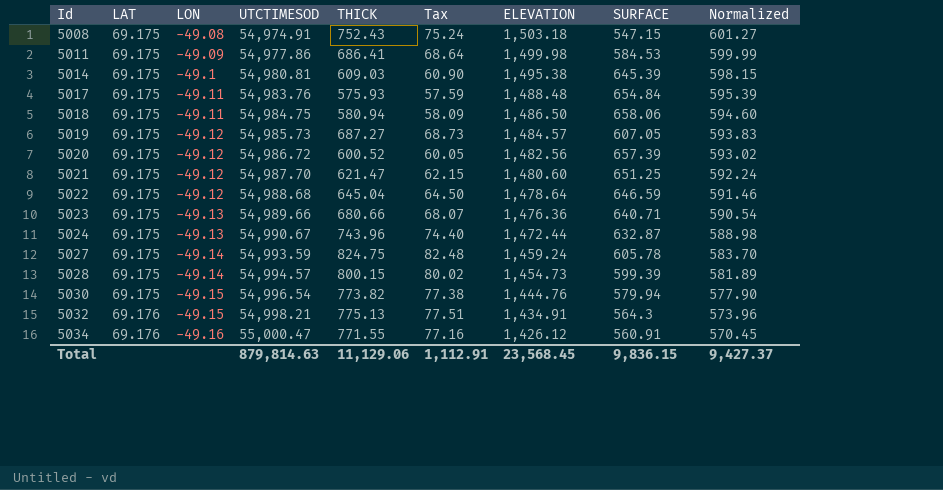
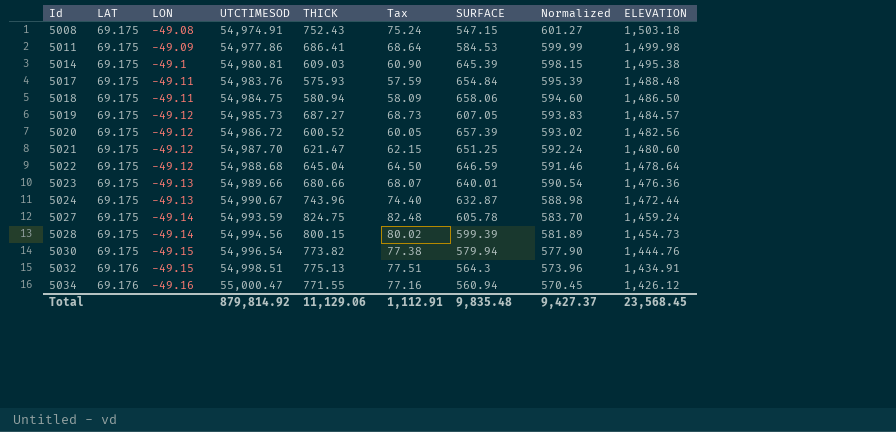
column ELEVATION | position: 7 -> 9
5023 | SURFACE: 640.71 -> 640.01
5028 | UTCTIMESOD: 54,994.57 -> 54,994.56
5032 | UTCTIMESOD: 54,998.21 -> 54,998.51
5034 | SURFACE: 560.91 -> 560.94
Total | UTCTIMESOD: 879,814.63 -> 879,814.92
Total | SURFACE: 9,836.15 -> 9,835.48

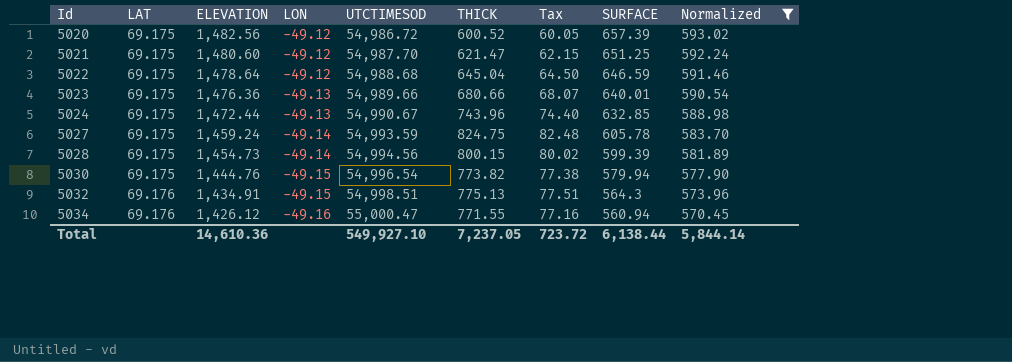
filter: none -> Normalized <= 593.02
column ELEVATION | position: 9 -> 3
5024 | SURFACE: 632.87 -> 632.85
Total | ELEVATION: 23,568.45 -> 14,610.36
Total | UTCTIMESOD: 879,814.92 -> 549,927.10
Total | THICK: 11,129.06 -> 7,237.05
Total | Tax: 1,112.91 -> 723.72
Total | SURFACE: 9,835.48 -> 6,138.44
Total | Normalized: 9,427.37 -> 5,844.14

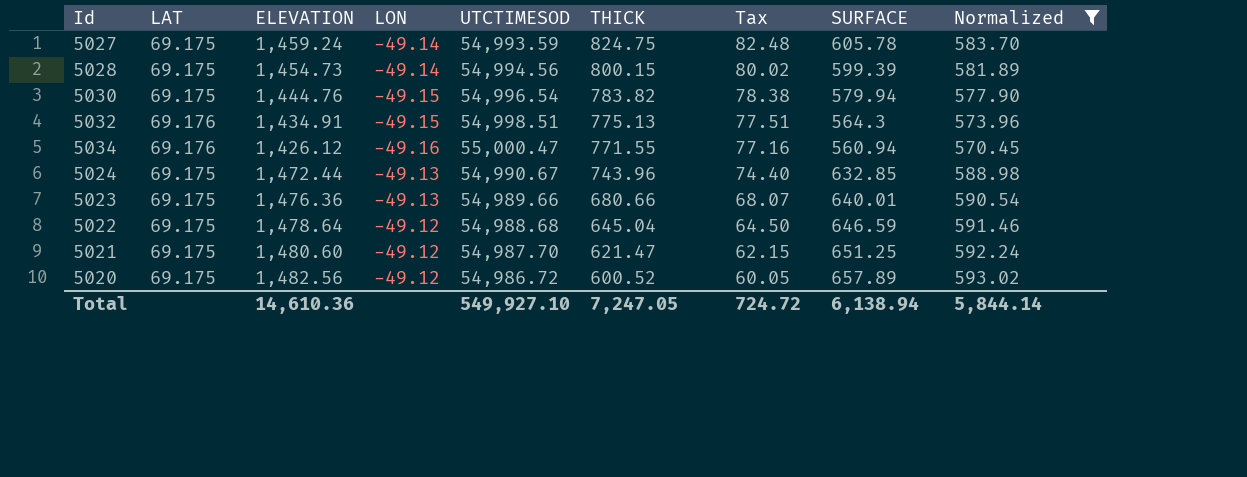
row order: Id ascending -> THICK descending
5030 | THICK: 773.82 -> 783.82
5030 | Tax: 77.38 -> 78.38
5020 | SURFACE: 657.39 -> 657.89
Total | THICK: 7,237.05 -> 7,247.05
Total | Tax: 723.72 -> 724.72
Total | SURFACE: 6,138.44 -> 6,138.94

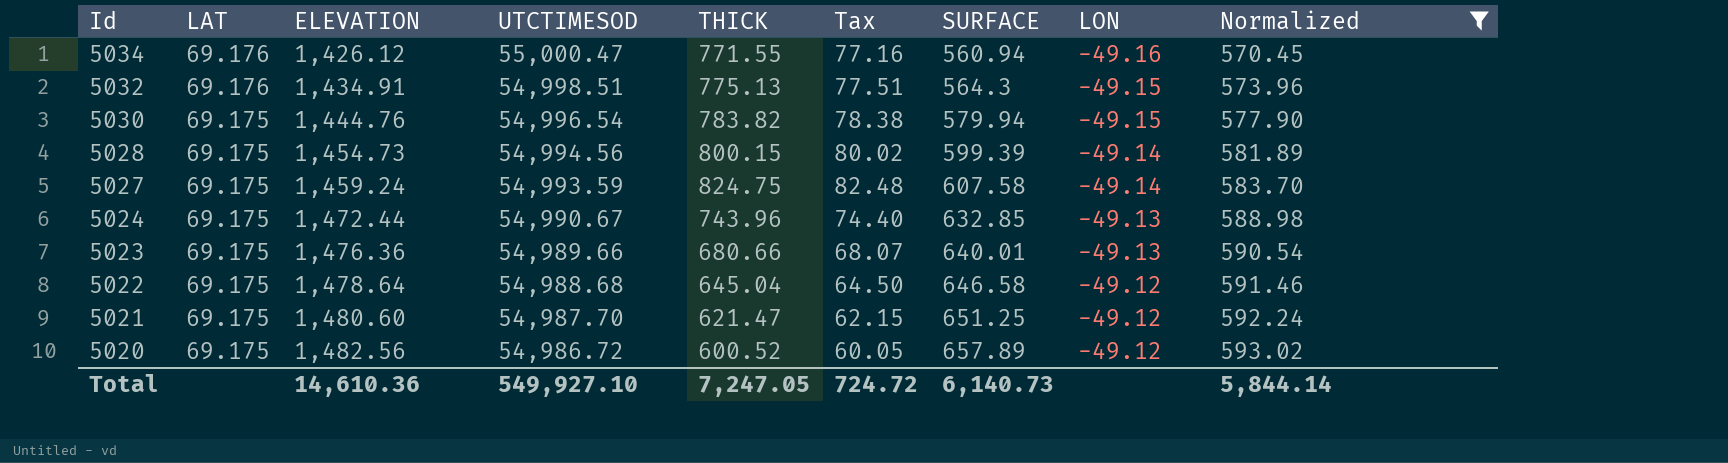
row order: THICK descending -> Id descending
column LON | position: 4 -> 8
5027 | SURFACE: 605.78 -> 607.58
5022 | SURFACE: 646.59 -> 646.58
Total | SURFACE: 6,138.94 -> 6,140.73

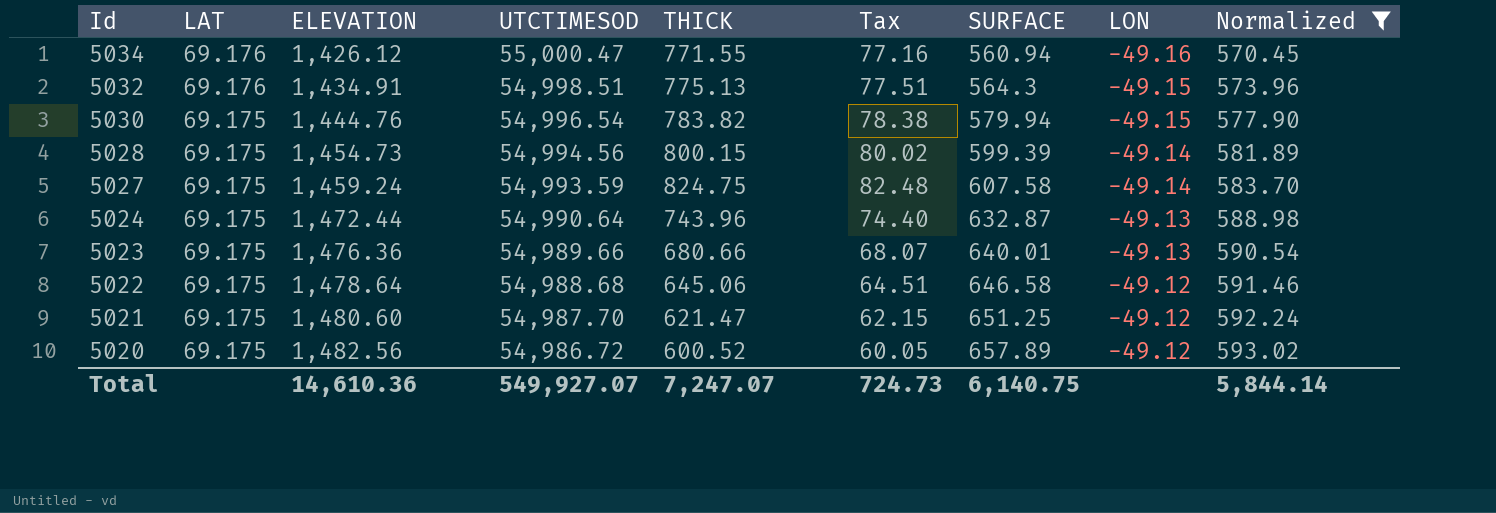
5024 | UTCTIMESOD: 54,990.67 -> 54,990.64
5024 | SURFACE: 632.85 -> 632.87
5022 | THICK: 645.04 -> 645.06
5022 | Tax: 64.50 -> 64.51
Total | UTCTIMESOD: 549,927.10 -> 549,927.07
Total | THICK: 7,247.05 -> 7,247.07
Total | Tax: 724.72 -> 724.73
Total | SURFACE: 6,140.73 -> 6,140.75

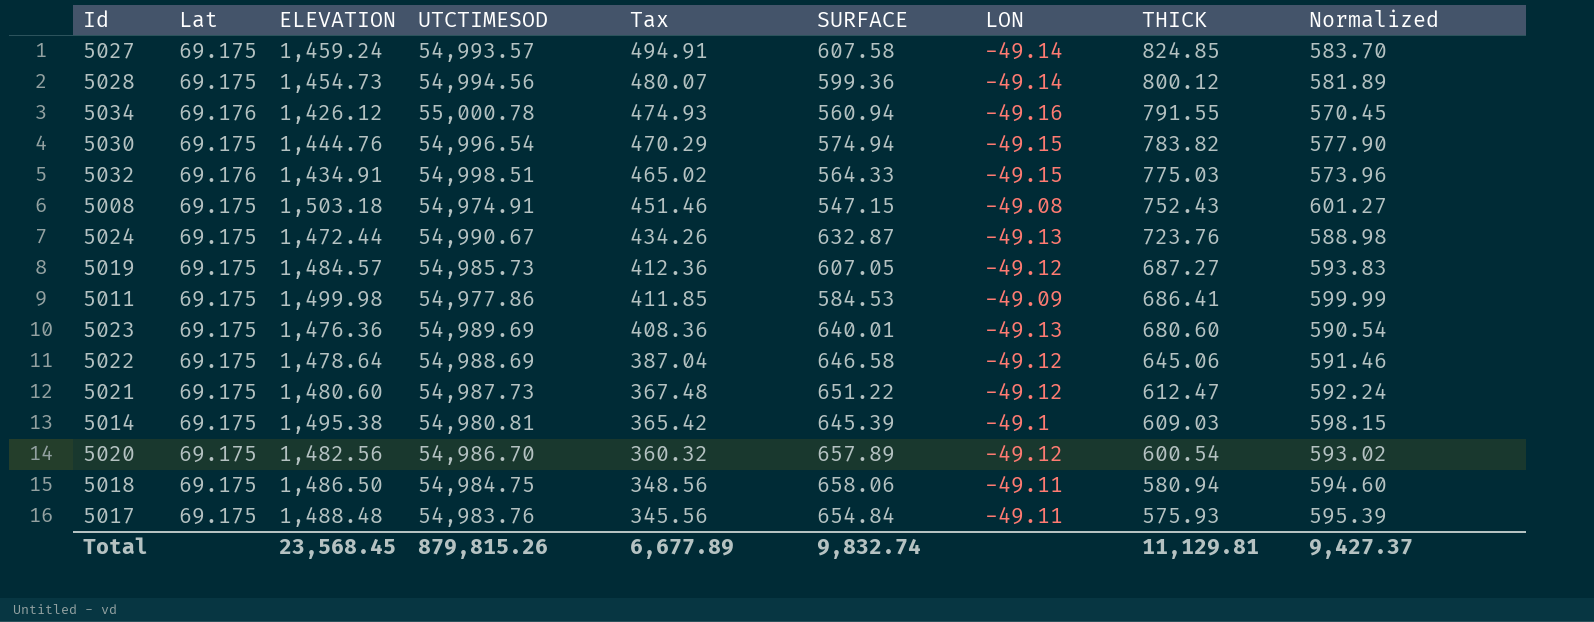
filter: Normalized <= 593.02 -> none
row order: Id descending -> Tax descending
column name: LAT -> Lat
column Tax | formula: [THICK] * 0.1 -> [THICK] * 0.6
column THICK | position: 5 -> 8
5027 | UTCTIMESOD: 54,993.59 -> 54,993.57
5027 | THICK: 824.75 -> 824.85
5028 | SURFACE: 599.39 -> 599.36
5028 | THICK: 800.15 -> 800.12
5034 | UTCTIMESOD: 55,000.47 -> 55,000.78
5034 | THICK: 771.55 -> 791.55
5030 | SURFACE: 579.94 -> 574.94
5032 | SURFACE: 564.3 -> 564.33
5032 | THICK: 775.13 -> 775.03
5024 | UTCTIMESOD: 54,990.64 -> 54,990.67
5024 | THICK: 743.96 -> 723.76
5023 | UTCTIMESOD: 54,989.66 -> 54,989.69
5023 | THICK: 680.66 -> 680.60
5022 | UTCTIMESOD: 54,988.68 -> 54,988.69
5021 | UTCTIMESOD: 54,987.70 -> 54,987.73
5021 | SURFACE: 651.25 -> 651.22
5021 | THICK: 621.47 -> 612.47
5020 | UTCTIMESOD: 54,986.72 -> 54,986.70
5020 | THICK: 600.52 -> 600.54
Total | ELEVATION: 14,610.36 -> 23,568.45
Total | UTCTIMESOD: 549,927.07 -> 879,815.26
Total | Tax: 724.73 -> 6,677.89
Total | SURFACE: 6,140.75 -> 9,832.74
Total | THICK: 7,247.07 -> 11,129.81
Total | Normalized: 5,844.14 -> 9,427.37

